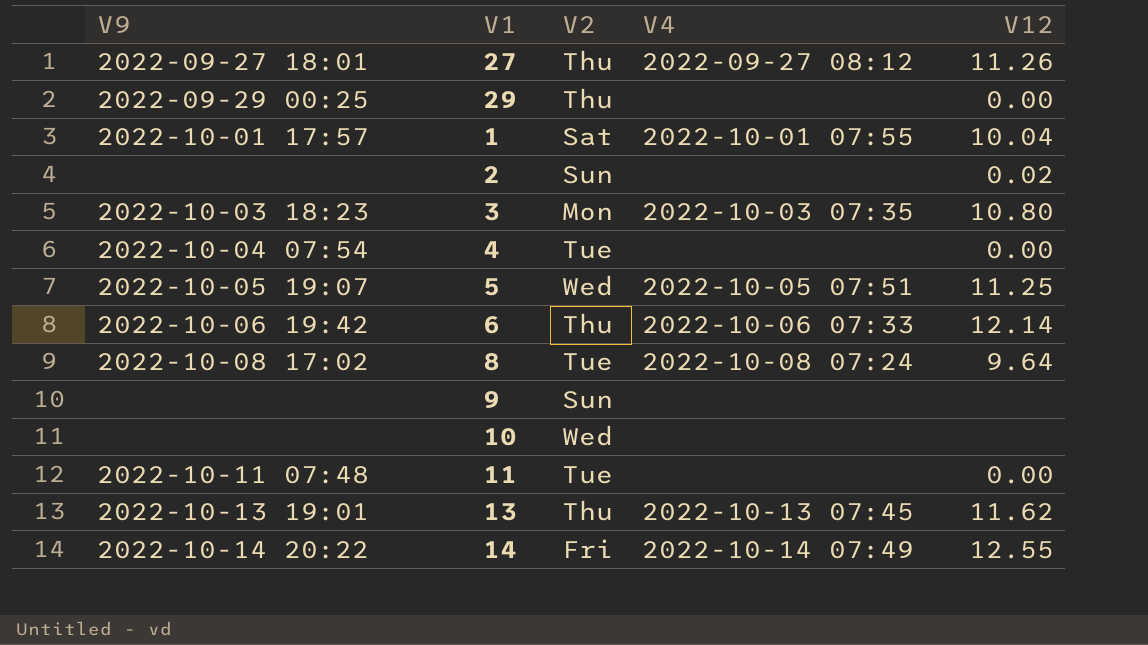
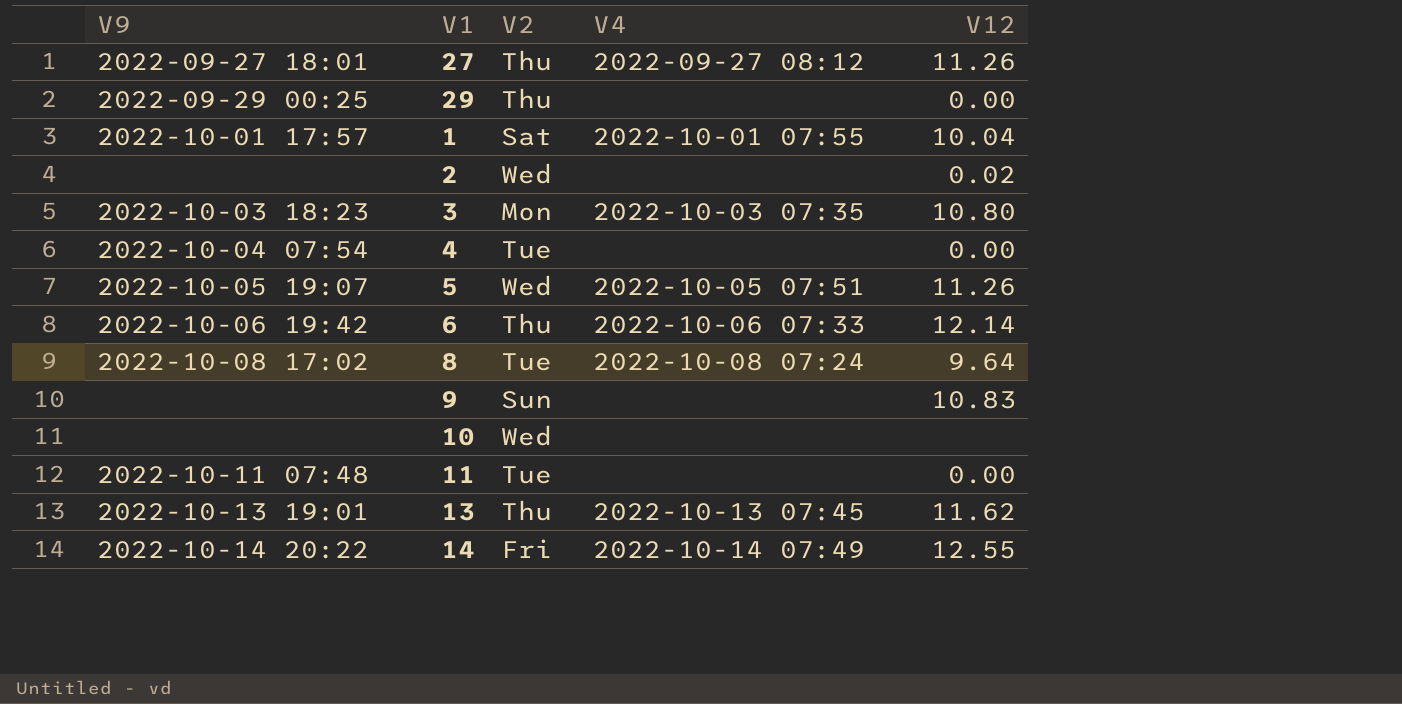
2 | V2: Sun -> Wed
5 | V12: 11.25 -> 11.26
9 | V12: none -> 10.83

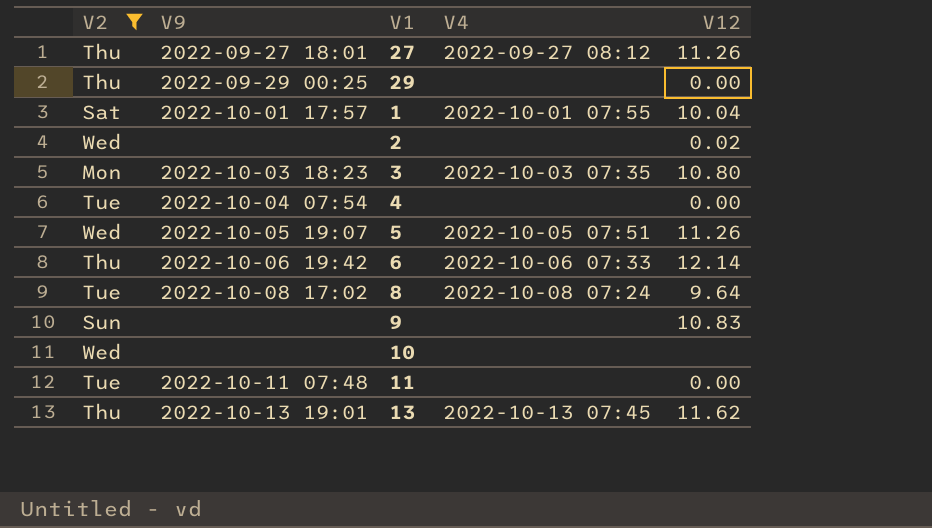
filter: none -> V2 != Fri
column V2 | position: 3 -> 1

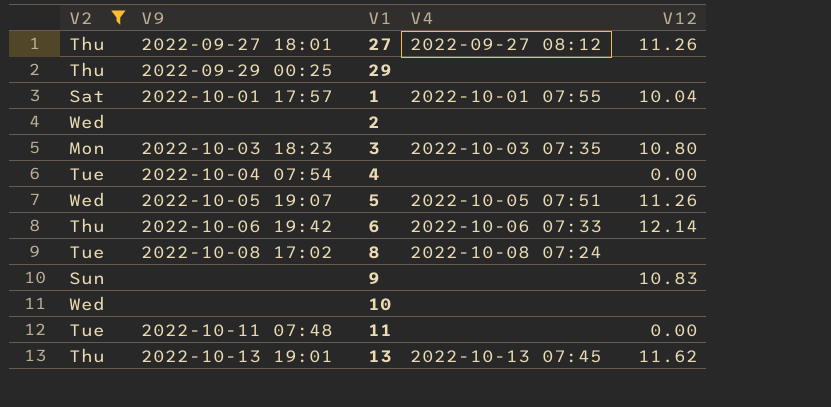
29 | V12: 0.00 -> none
2 | V12: 0.02 -> none
8 | V12: 9.64 -> none

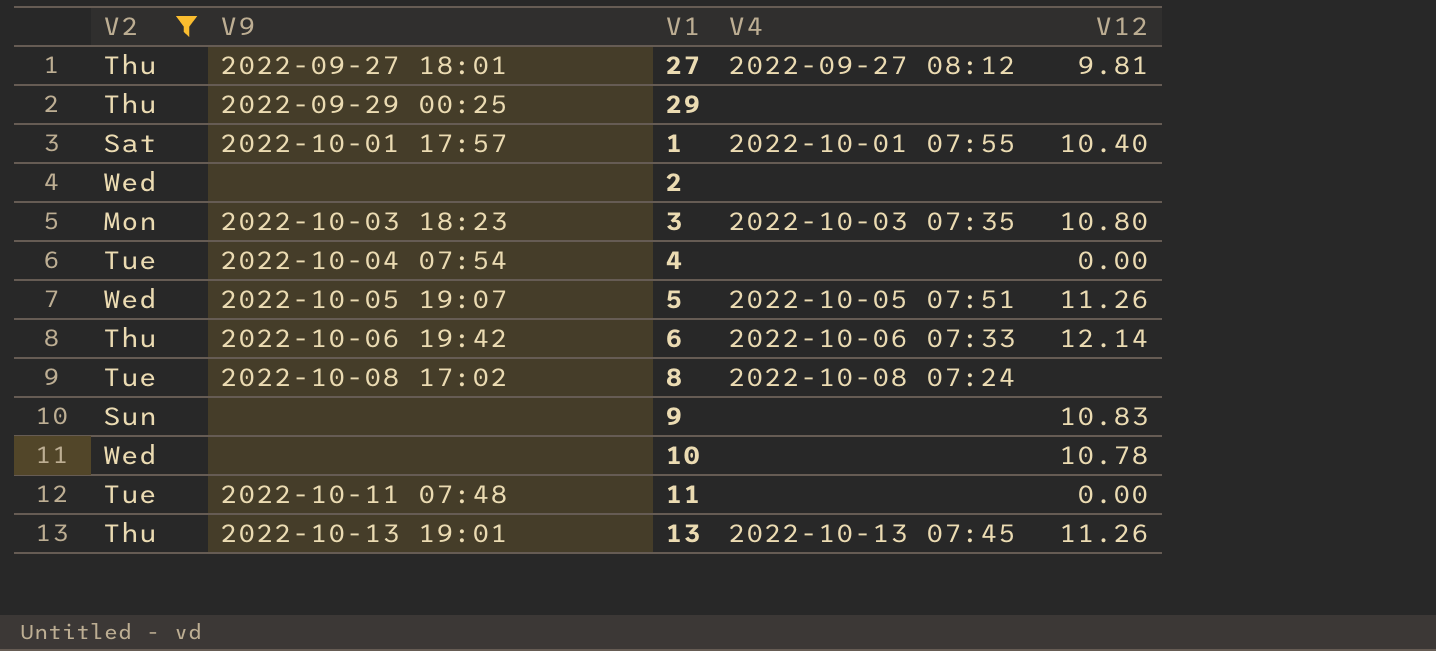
27 | V12: 11.26 -> 9.81
1 | V12: 10.04 -> 10.40
10 | V12: none -> 10.78
13 | V12: 11.62 -> 11.26

